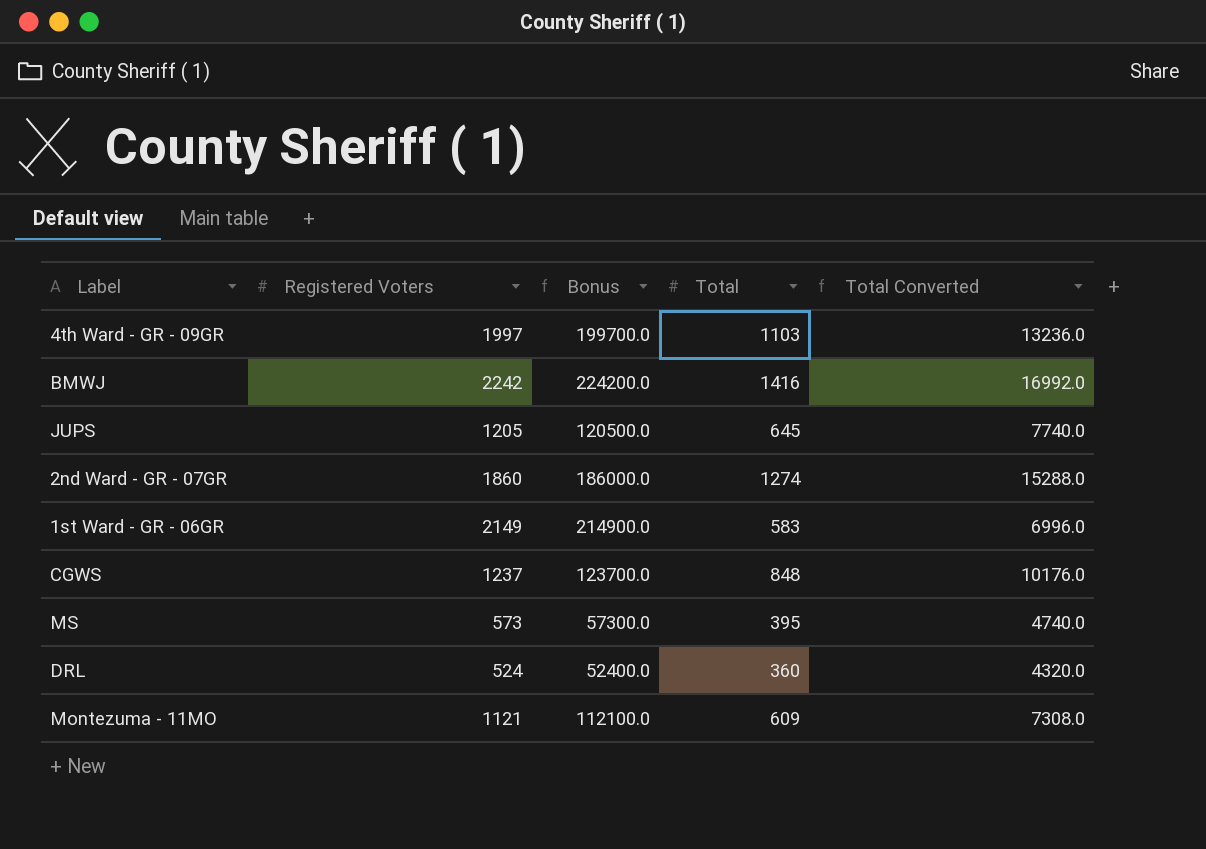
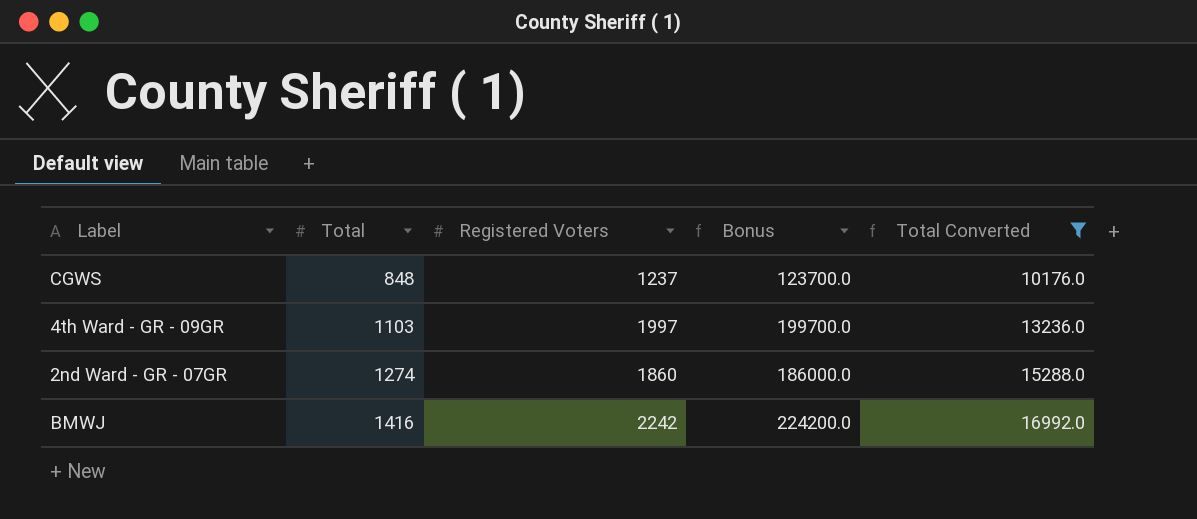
filter: none -> Total Converted >= 10176.0
row order: none -> Total ascending
column Total | position: 4 -> 2

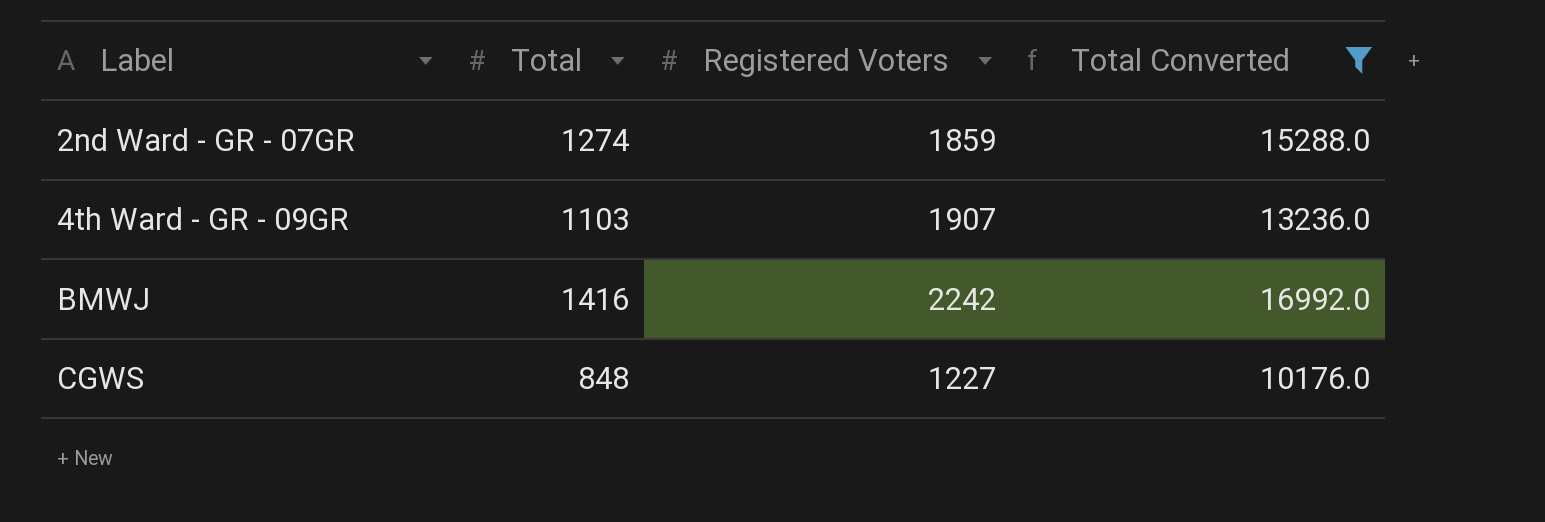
row order: Total ascending -> Label ascending
column Bonus | formula: [Registered Voters] * 100 -> none
2nd Ward - GR - 07GR | Registered Voters: 1860 -> 1859
4th Ward - GR - 09GR | Registered Voters: 1997 -> 1907
CGWS | Registered Voters: 1237 -> 1227

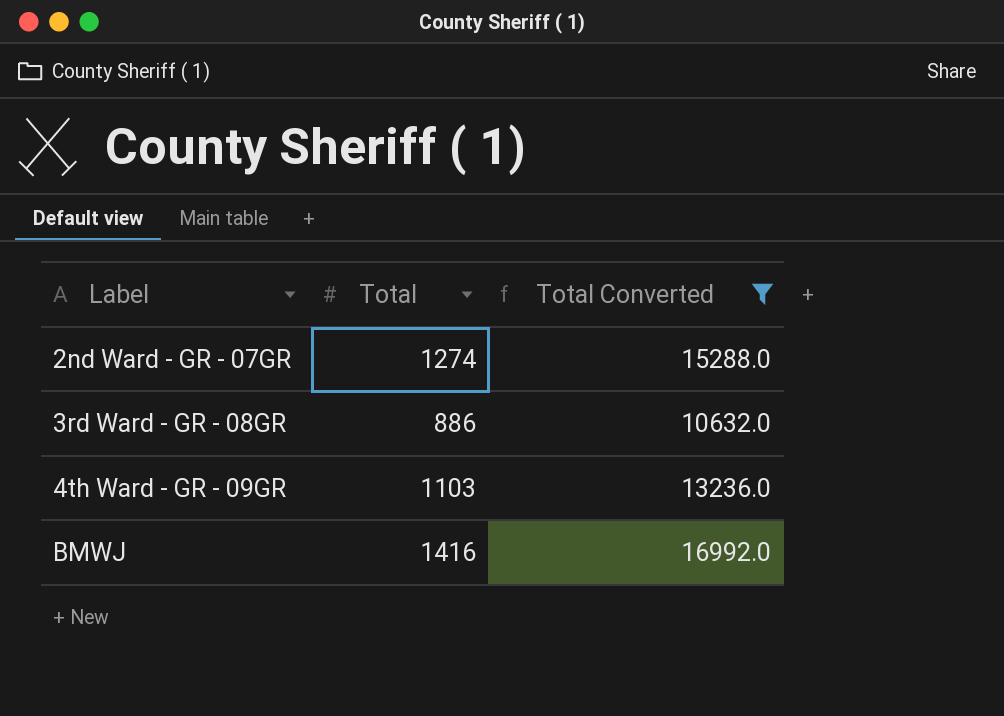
column Registered Voters | position: 3 -> none
row CGWS: 848 | 1227 | 10176.0 -> none
row 3rd Ward - GR - 08GR: none -> 886 | 10632.0

